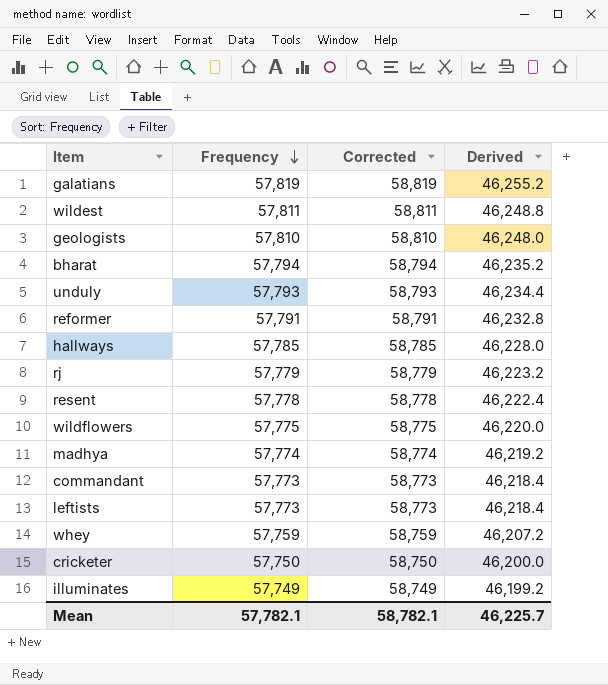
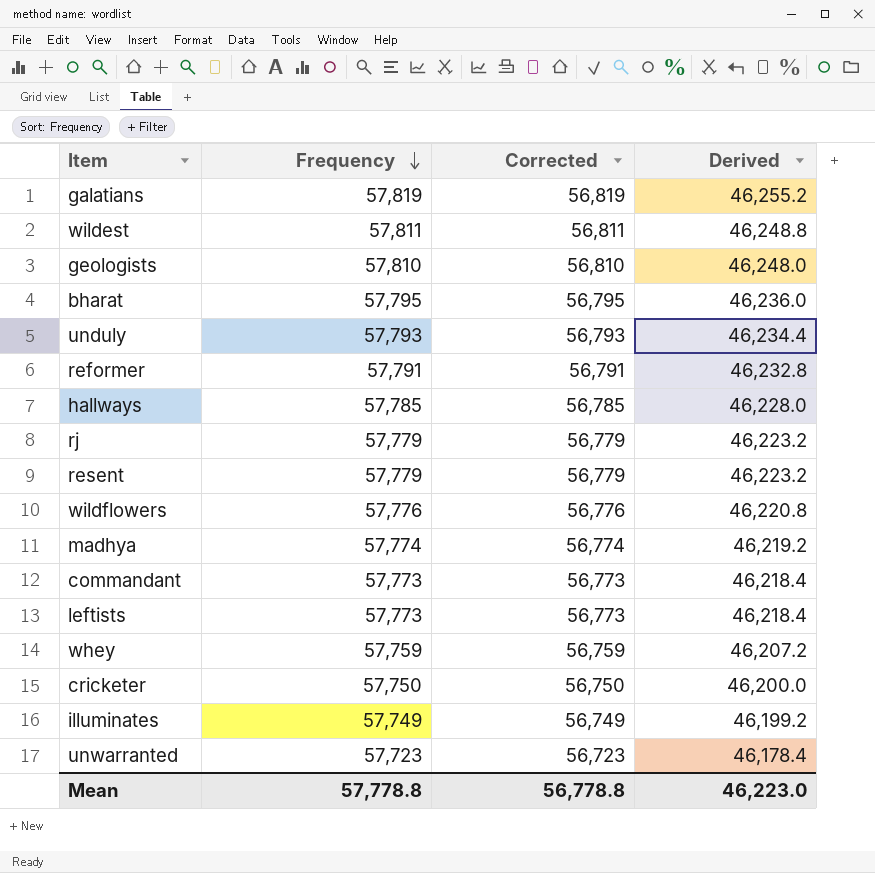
column Corrected | formula: [Frequency] + 1000 -> [Frequency] - 1000
bharat | Frequency: 57,794 -> 57,795
bharat | Derived: 46,235.2 -> 46,236.0
resent | Frequency: 57,778 -> 57,779
resent | Derived: 46,222.4 -> 46,223.2
wildflowers | Frequency: 57,775 -> 57,776
wildflowers | Derived: 46,220.0 -> 46,220.8
row unwarranted: none -> 57,723 | 56,723 | 46,178.4
Mean | Frequency: 57,782.1 -> 57,778.8
Mean | Corrected: 58,782.1 -> 56,778.8
Mean | Derived: 46,225.7 -> 46,223.0

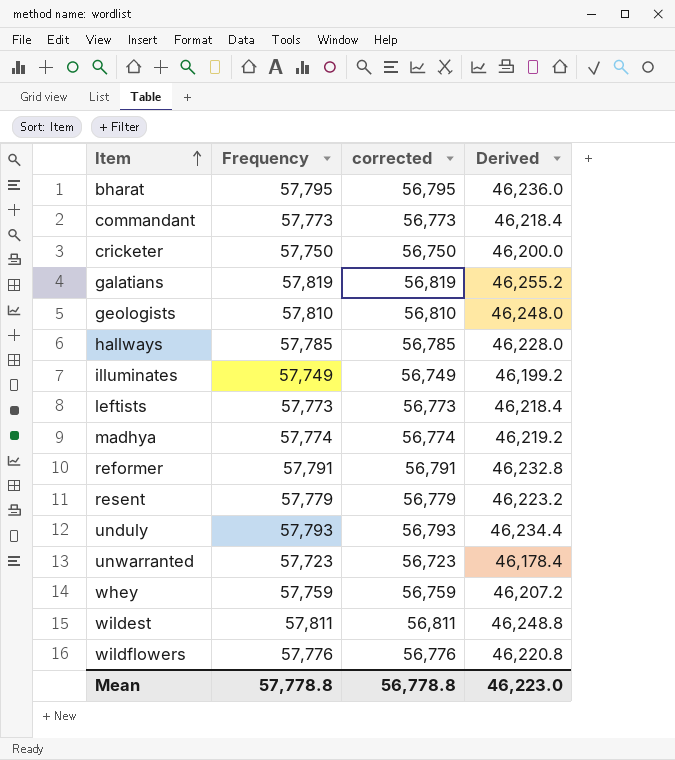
row order: Frequency descending -> Item ascending
column name: Corrected -> corrected
row rj: 57,779 | 56,779 | 46,223.2 -> none

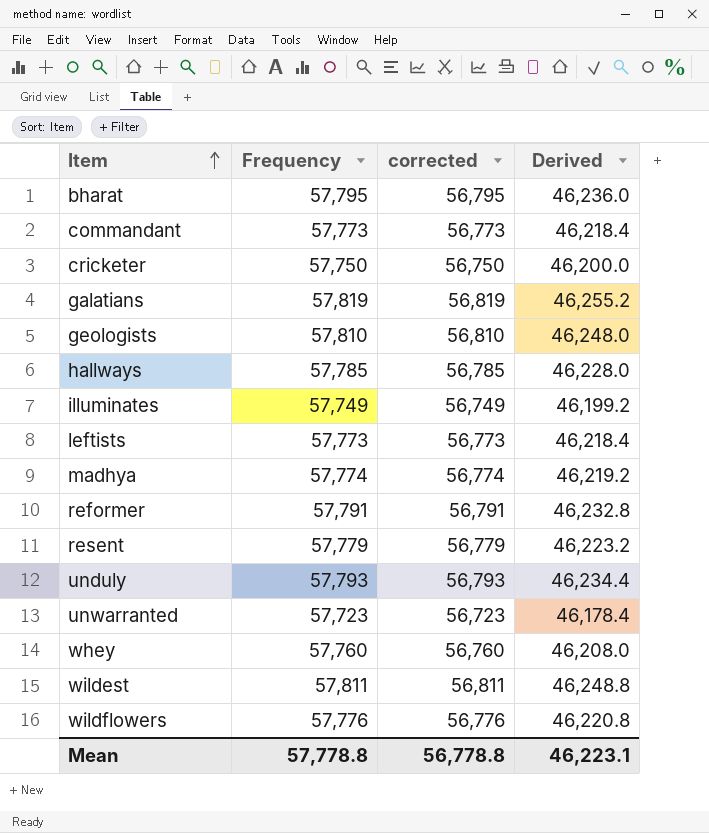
whey | Frequency: 57,759 -> 57,760
whey | corrected: 56,759 -> 56,760
whey | Derived: 46,207.2 -> 46,208.0
Mean | Derived: 46,223.0 -> 46,223.1

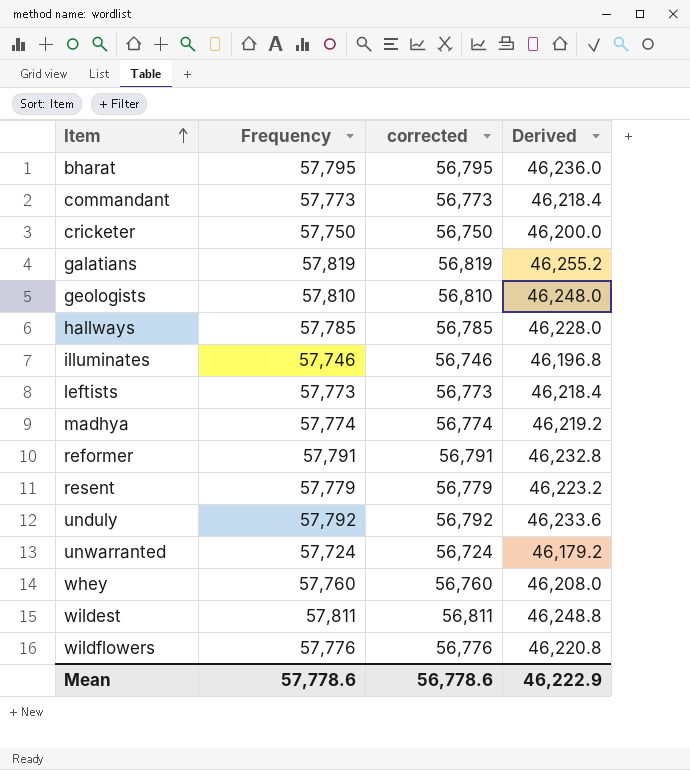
illuminates | Frequency: 57,749 -> 57,746
illuminates | corrected: 56,749 -> 56,746
illuminates | Derived: 46,199.2 -> 46,196.8
unduly | Frequency: 57,793 -> 57,792
unduly | corrected: 56,793 -> 56,792
unduly | Derived: 46,234.4 -> 46,233.6
unwarranted | Frequency: 57,723 -> 57,724
unwarranted | corrected: 56,723 -> 56,724
unwarranted | Derived: 46,178.4 -> 46,179.2
Mean | Frequency: 57,778.8 -> 57,778.6
Mean | corrected: 56,778.8 -> 56,778.6
Mean | Derived: 46,223.1 -> 46,222.9

